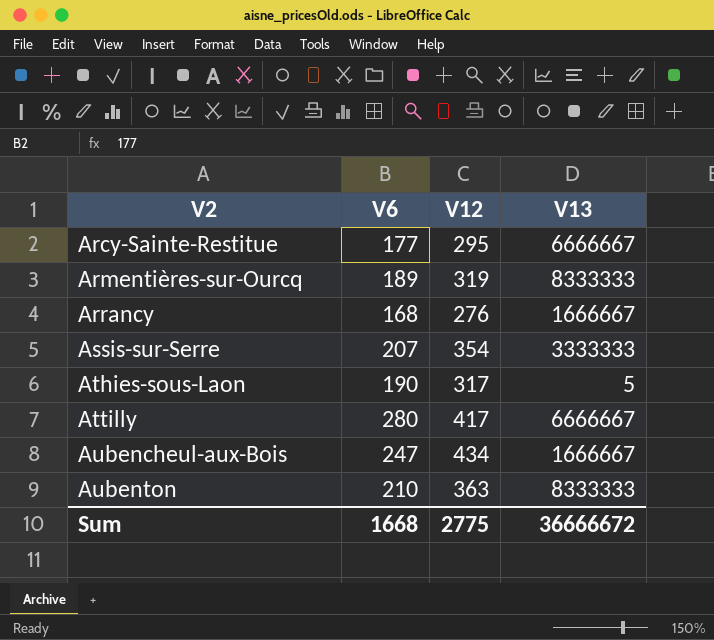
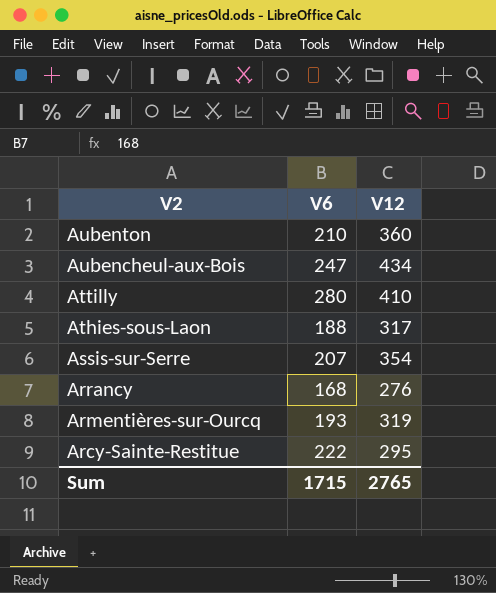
row order: V2 ascending -> V2 descending
column V13 | position: 4 -> none
Aubenton | V12: 363 -> 360
Attilly | V12: 417 -> 410
Athies-sous-Laon | V6: 190 -> 188
Armentières-sur-Ourcq | V6: 189 -> 193
Arcy-Sainte-Restitue | V6: 177 -> 222
Sum | V6: 1668 -> 1715
Sum | V12: 2775 -> 2765

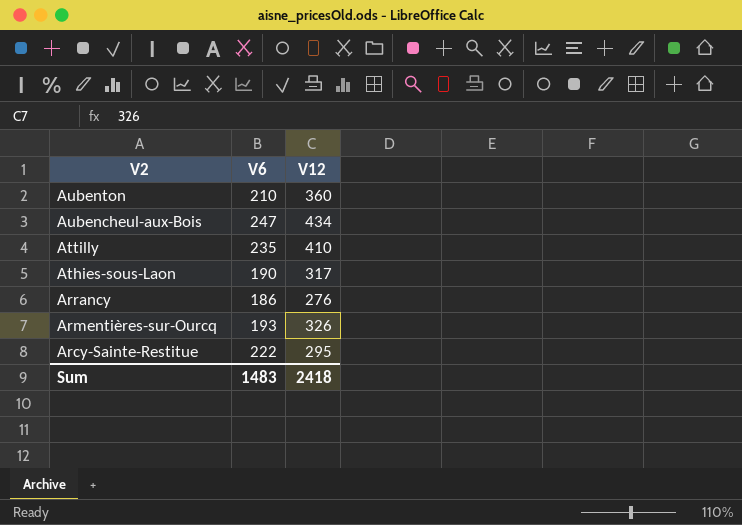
row Assis-sur-Serre: 207 | 354 -> none
Attilly | V6: 280 -> 235
Athies-sous-Laon | V6: 188 -> 190
Arrancy | V6: 168 -> 186
Armentières-sur-Ourcq | V12: 319 -> 326
Sum | V6: 1715 -> 1483
Sum | V12: 2765 -> 2418

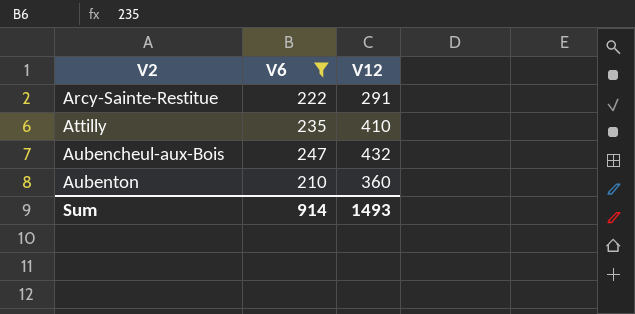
filter: none -> V6 >= 210
row order: V2 descending -> V2 ascending
Arcy-Sainte-Restitue | V12: 295 -> 291
Aubencheul-aux-Bois | V12: 434 -> 432
Sum | V6: 1483 -> 914
Sum | V12: 2418 -> 1493

